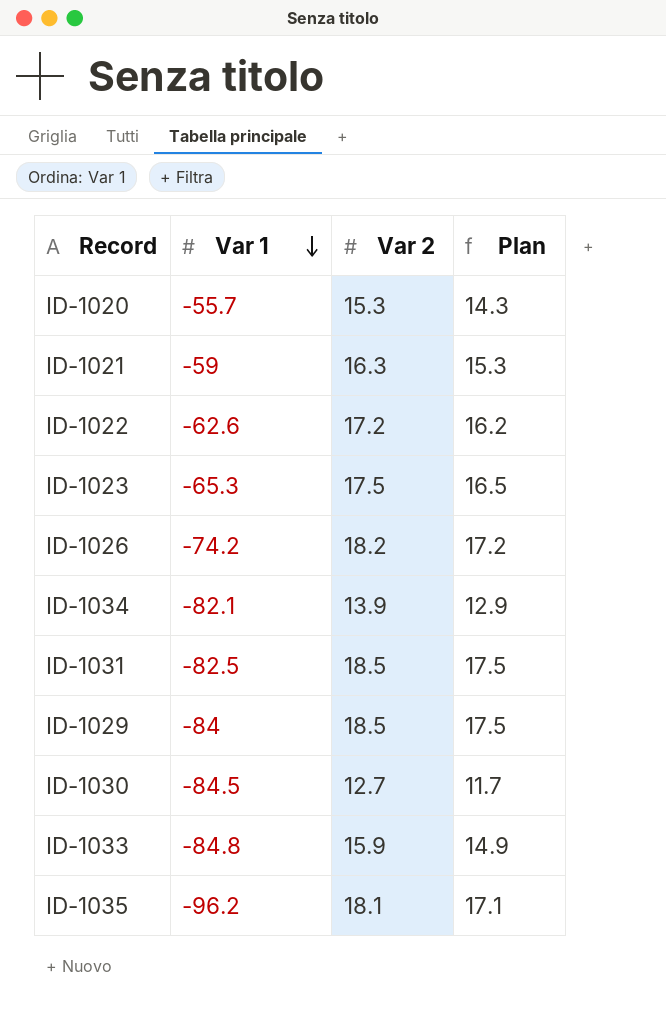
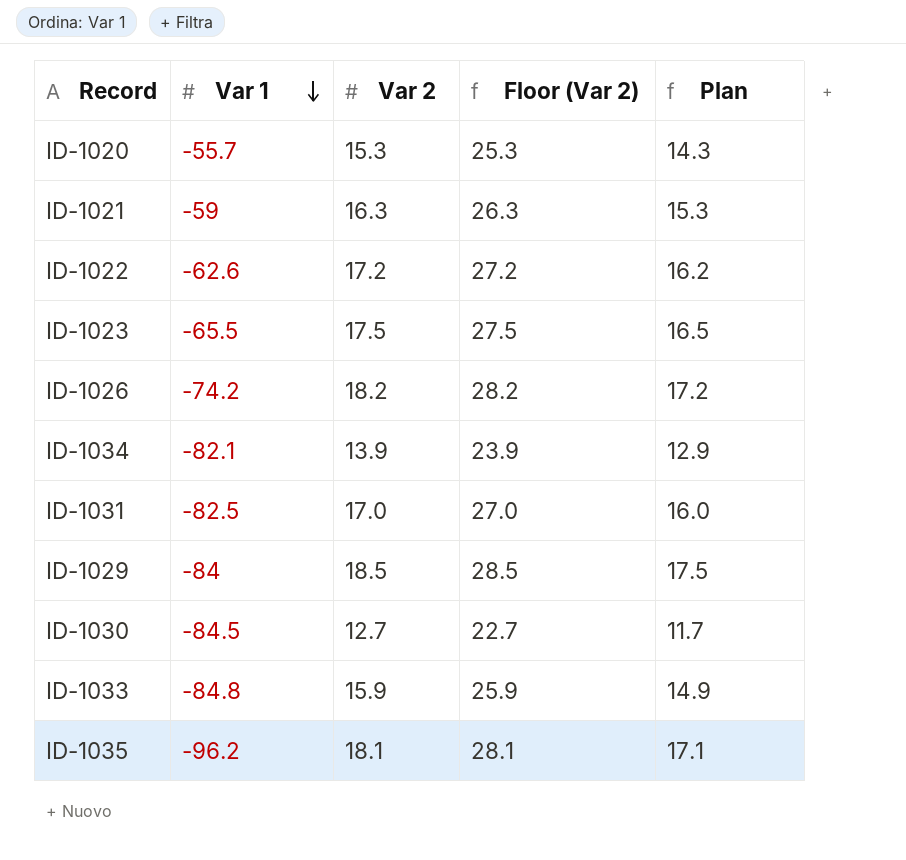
column Floor (Var 2) | formula: none -> [Var 2] + 10
ID-1023 | Var 1: -65.3 -> -65.5
ID-1031 | Var 2: 18.5 -> 17.0
ID-1031 | Plan: 17.5 -> 16.0

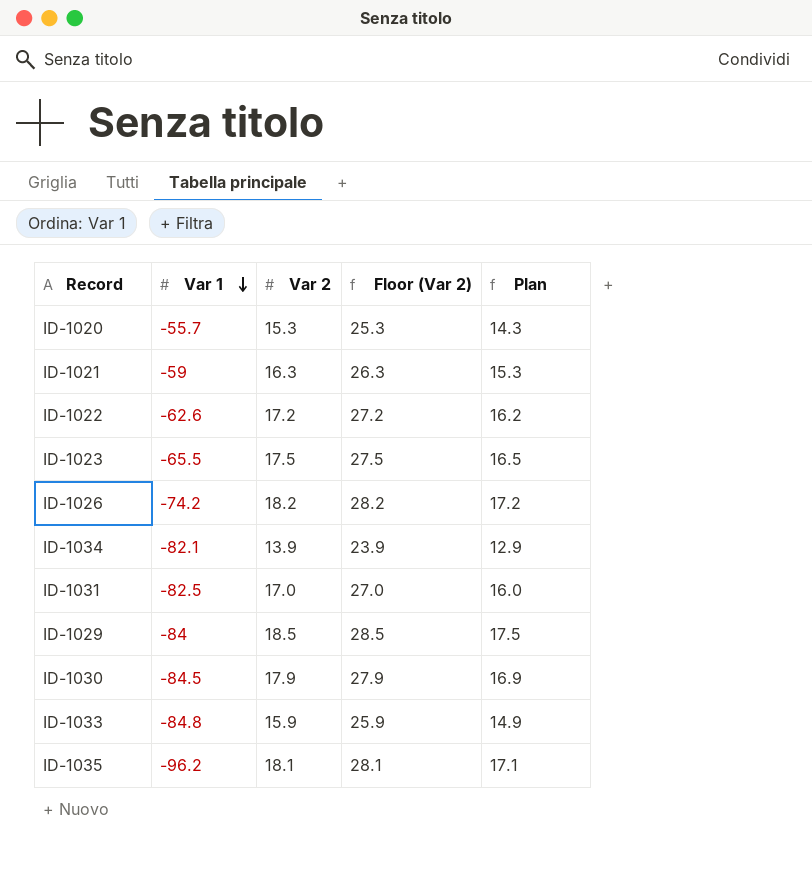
ID-1030 | Var 2: 12.7 -> 17.9
ID-1030 | Floor (Var 2): 22.7 -> 27.9
ID-1030 | Plan: 11.7 -> 16.9

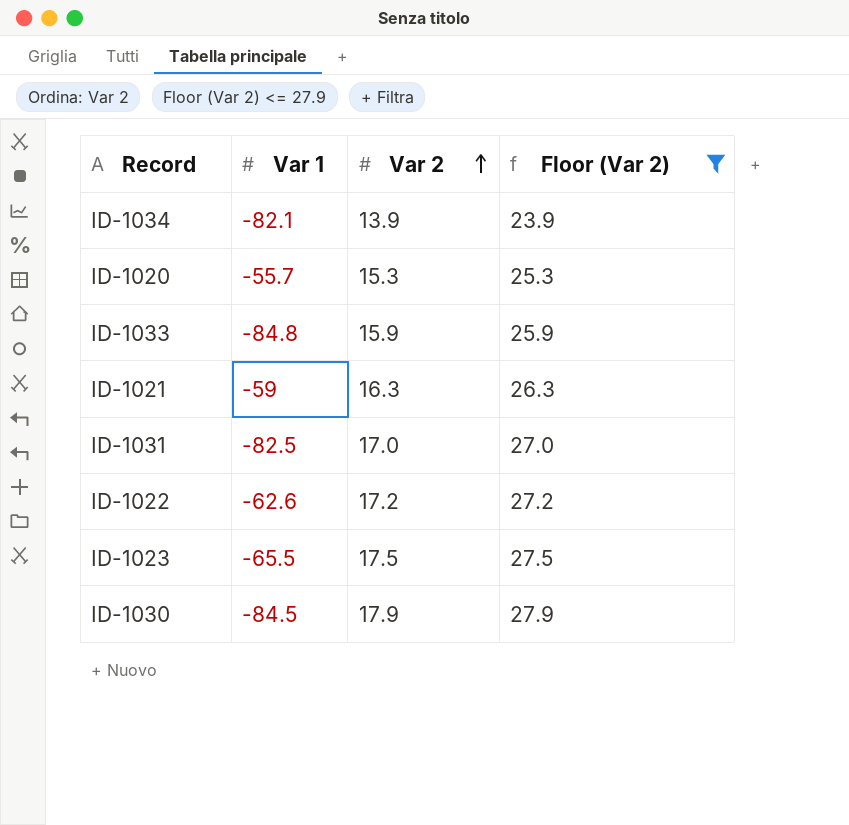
filter: none -> Floor (Var 2) <= 27.9
row order: Var 1 descending -> Var 2 ascending
column Plan | formula: [Var 2] - 1 -> none

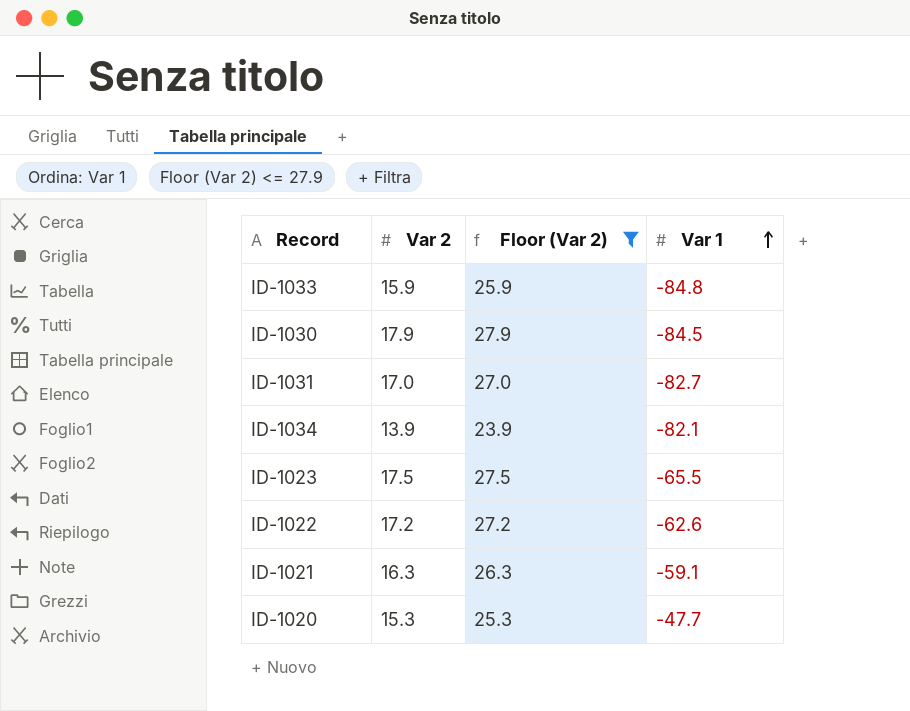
row order: Var 2 ascending -> Var 1 ascending
column Var 1 | position: 2 -> 4
ID-1031 | Var 1: -82.5 -> -82.7
ID-1021 | Var 1: -59 -> -59.1
ID-1020 | Var 1: -55.7 -> -47.7

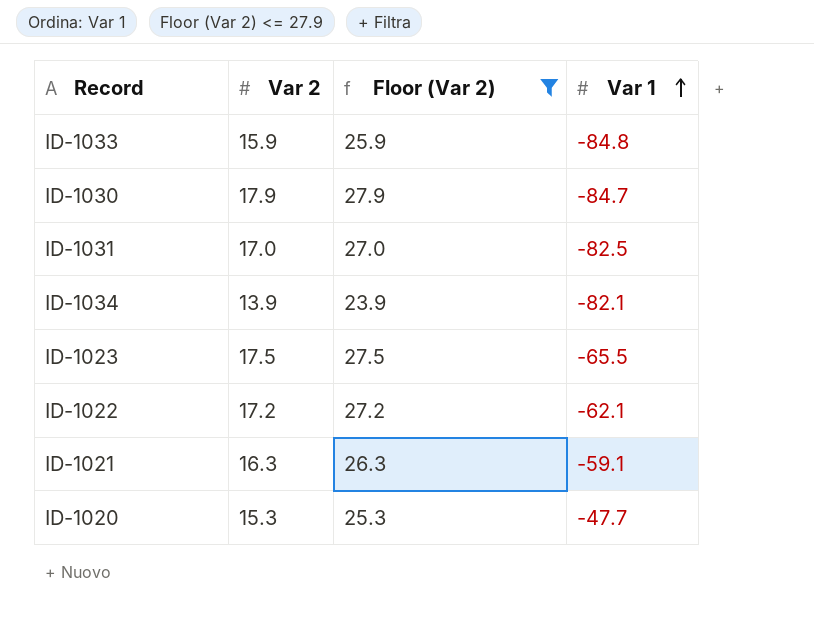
ID-1030 | Var 1: -84.5 -> -84.7
ID-1031 | Var 1: -82.7 -> -82.5
ID-1022 | Var 1: -62.6 -> -62.1

